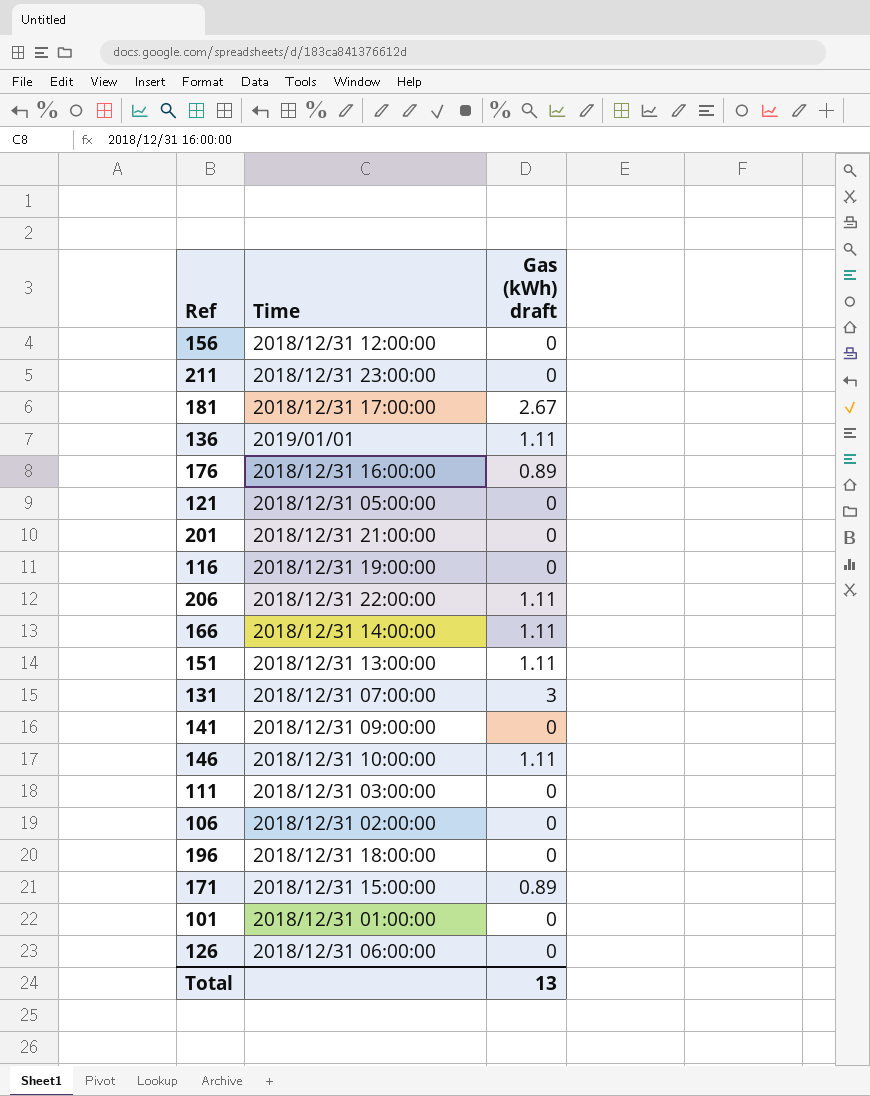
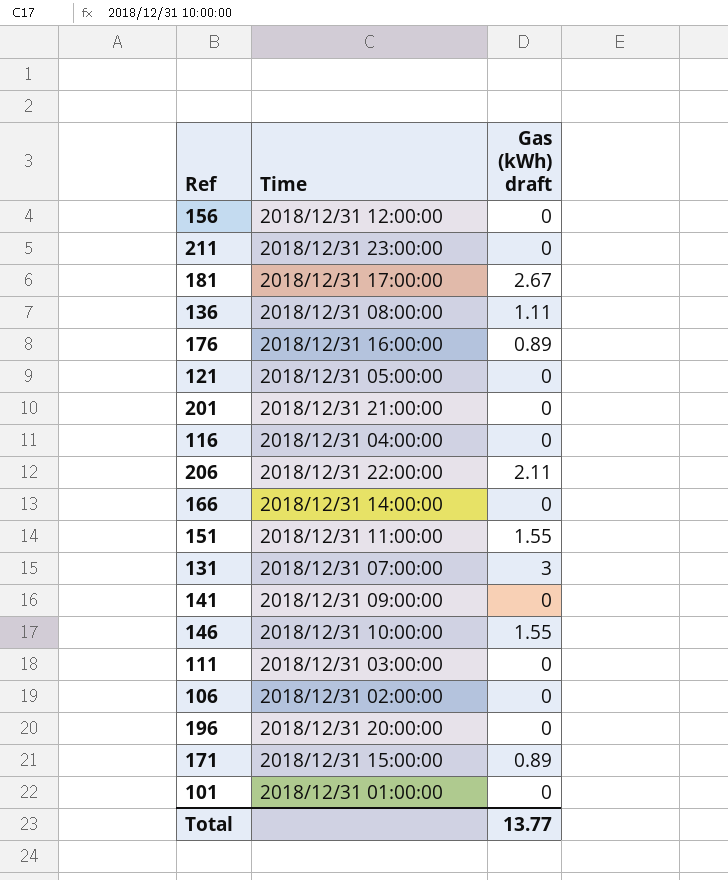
row 126: 2018/12/31 06:00:00 | 0 -> none
136 | Time: 2019/01/01 -> 2018/12/31 08:00:00
116 | Time: 2018/12/31 19:00:00 -> 2018/12/31 04:00:00
206 | Gas (kWh) draft: 1.11 -> 2.11
166 | Gas (kWh) draft: 1.11 -> 0
151 | Time: 2018/12/31 13:00:00 -> 2018/12/31 11:00:00
151 | Gas (kWh) draft: 1.11 -> 1.55
146 | Gas (kWh) draft: 1.11 -> 1.55
196 | Time: 2018/12/31 18:00:00 -> 2018/12/31 20:00:00
Total | Gas (kWh) draft: 13 -> 13.77

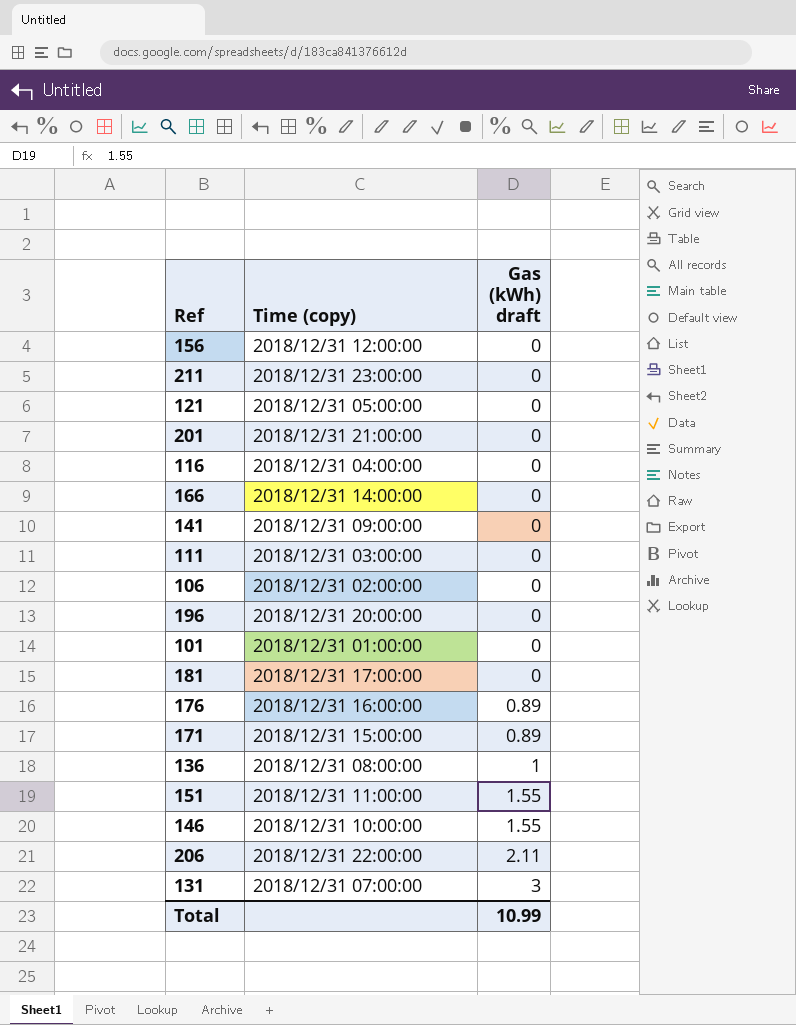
row order: none -> Gas (kWh) draft ascending
column name: Time -> Time (copy)
181 | Gas (kWh) draft: 2.67 -> 0
136 | Gas (kWh) draft: 1.11 -> 1
Total | Gas (kWh) draft: 13.77 -> 10.99

